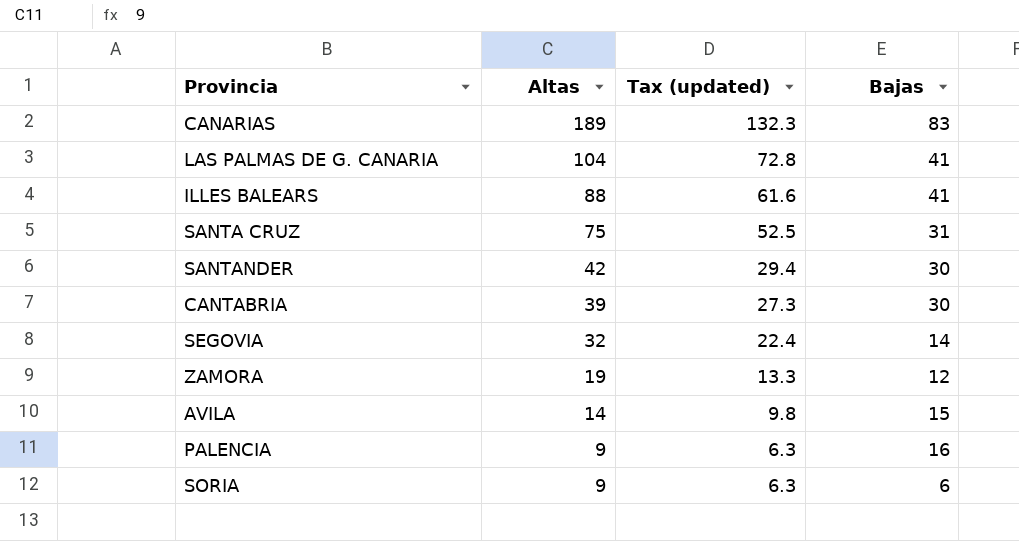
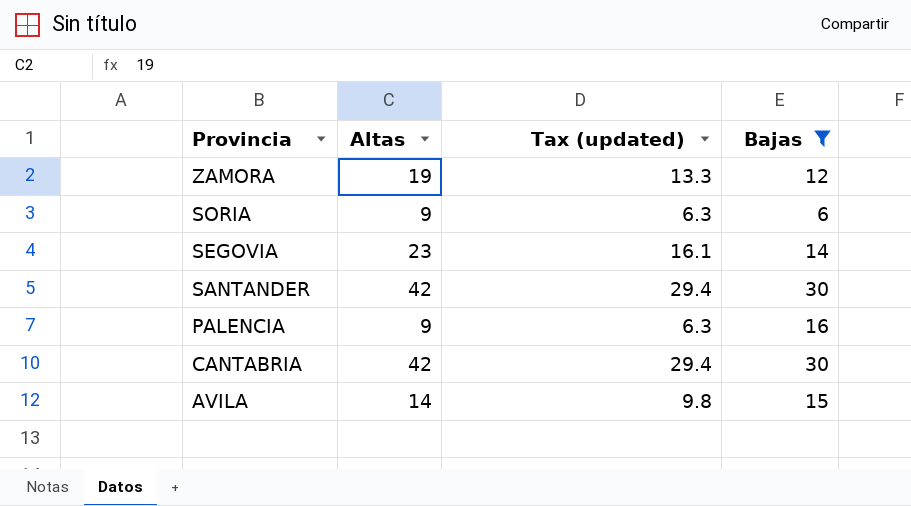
filter: none -> Bajas <= 30
row order: Altas descending -> Provincia descending
SEGOVIA | Altas: 32 -> 23
SEGOVIA | Tax (updated): 22.4 -> 16.1
CANTABRIA | Altas: 39 -> 42
CANTABRIA | Tax (updated): 27.3 -> 29.4

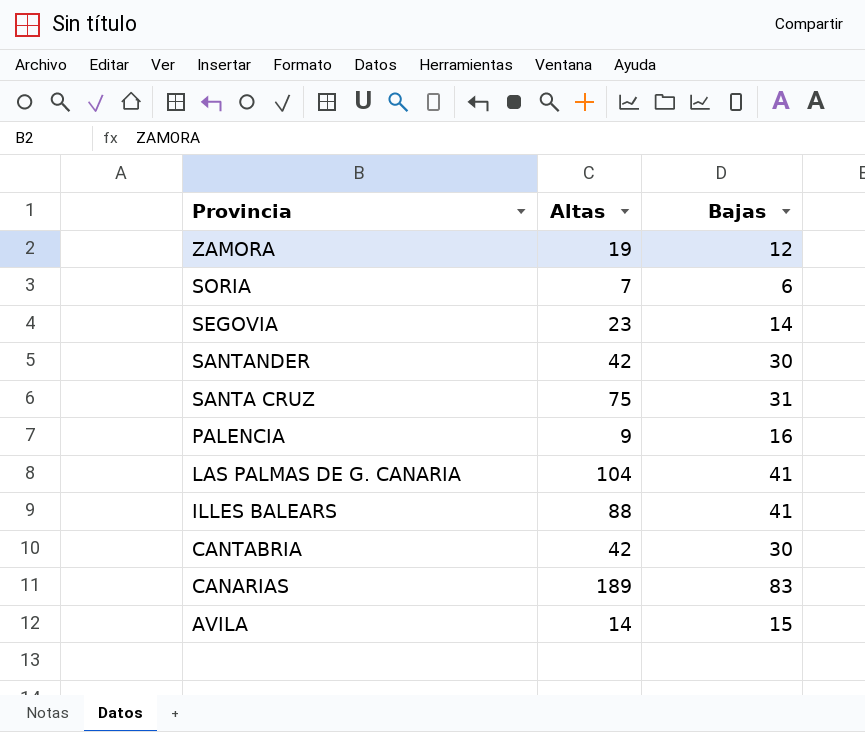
filter: Bajas <= 30 -> none
column Tax (updated) | formula: [Altas] * 0.7 -> none
SORIA | Altas: 9 -> 7

